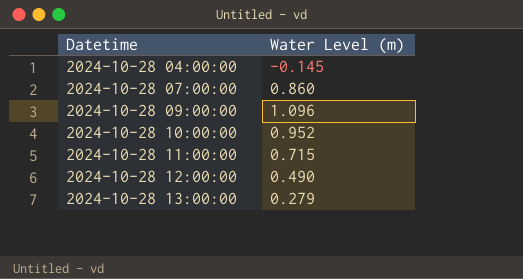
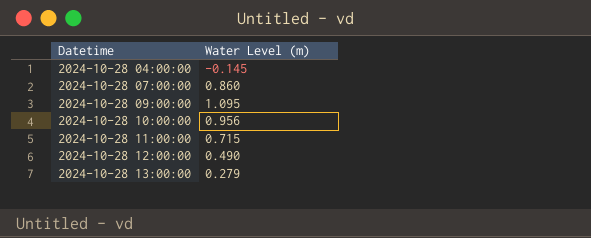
2024-10-28 09:00:00 | Water Level (m): 1.096 -> 1.095
2024-10-28 10:00:00 | Water Level (m): 0.952 -> 0.956

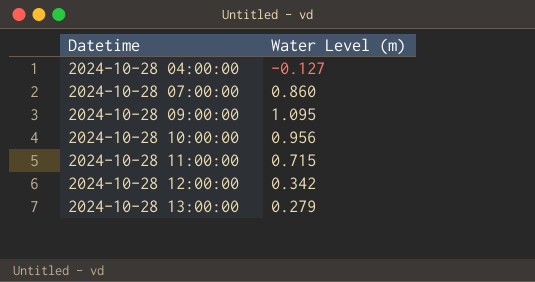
2024-10-28 04:00:00 | Water Level (m): -0.145 -> -0.127
2024-10-28 12:00:00 | Water Level (m): 0.490 -> 0.342

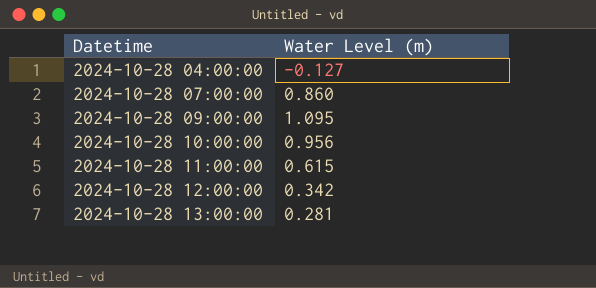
2024-10-28 11:00:00 | Water Level (m): 0.715 -> 0.615
2024-10-28 13:00:00 | Water Level (m): 0.279 -> 0.281

